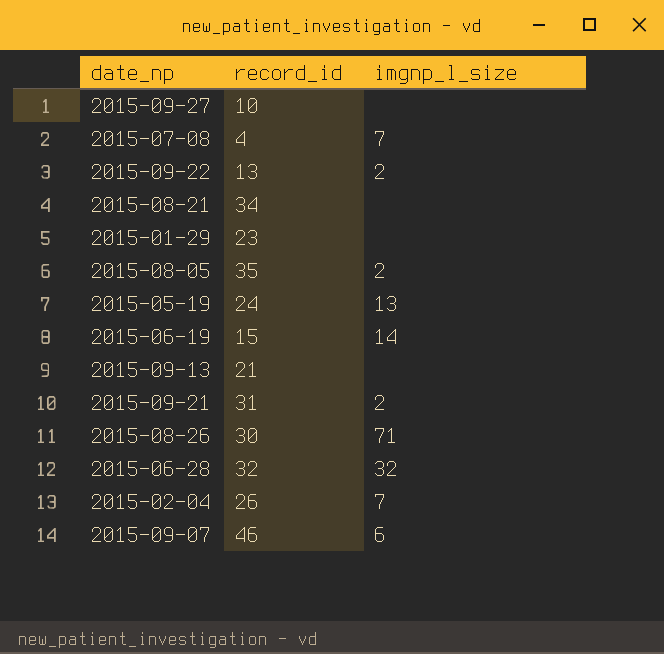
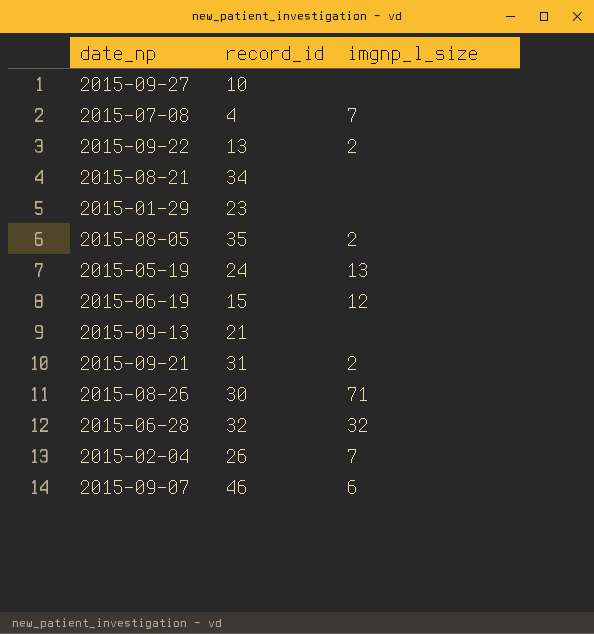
2015-06-19 | imgnp_l_size: 14 -> 12

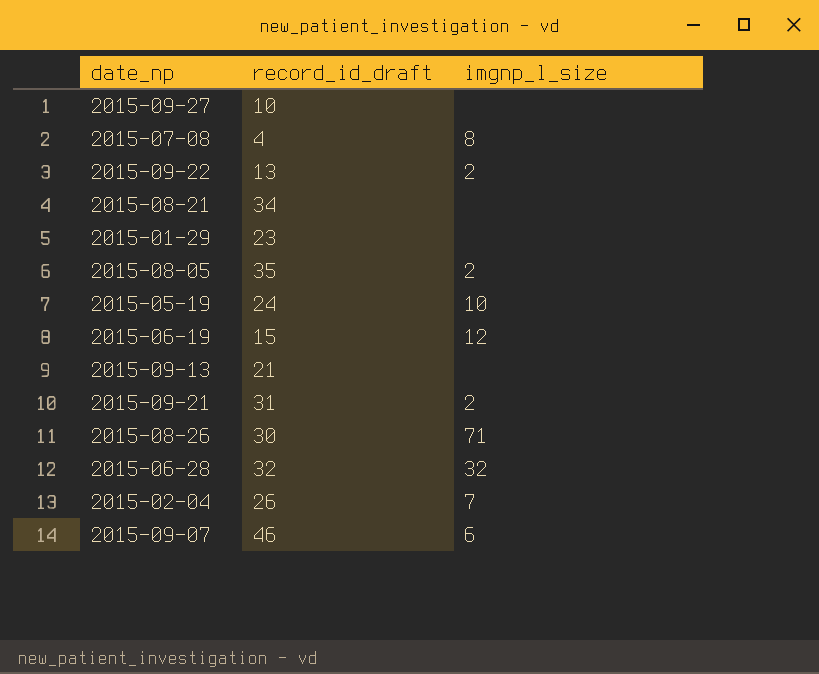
column name: record_id -> record_id_draft
2015-07-08 | imgnp_l_size: 7 -> 8
2015-05-19 | imgnp_l_size: 13 -> 10

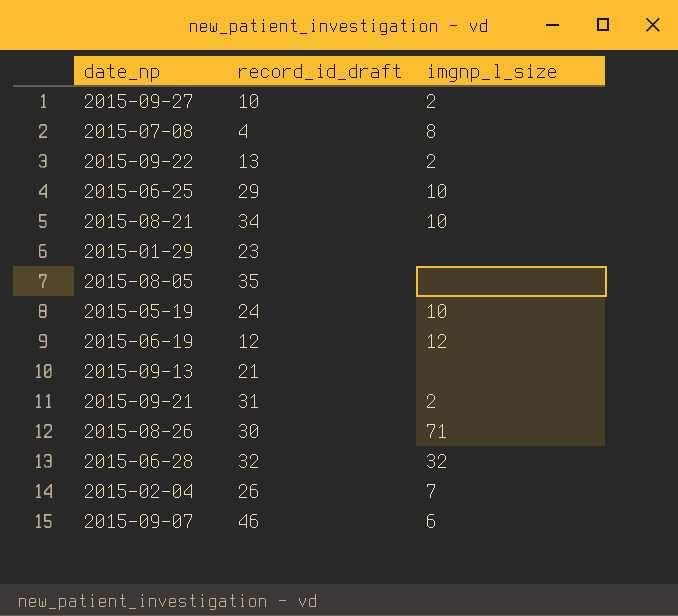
2015-09-27 | imgnp_l_size: none -> 2
row 2015-06-25: none -> 29 | 10
2015-08-21 | imgnp_l_size: none -> 10
2015-08-05 | imgnp_l_size: 2 -> none
2015-06-19 | record_id_draft: 15 -> 12

